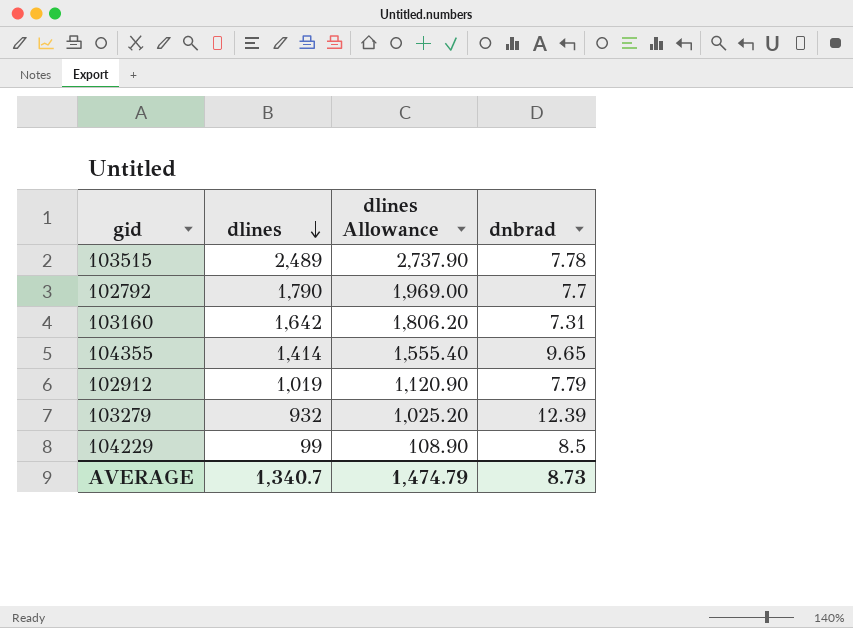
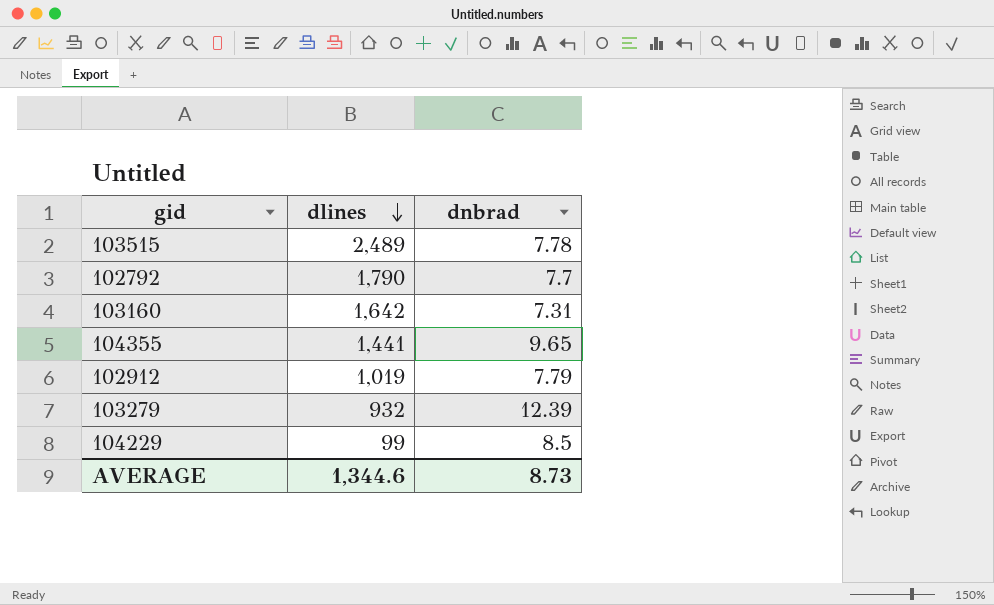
column dlines Allowance | formula: [dlines] * 1.1 -> none
104355 | dlines: 1,414 -> 1,441
AVERAGE | dlines: 1,340.7 -> 1,344.6

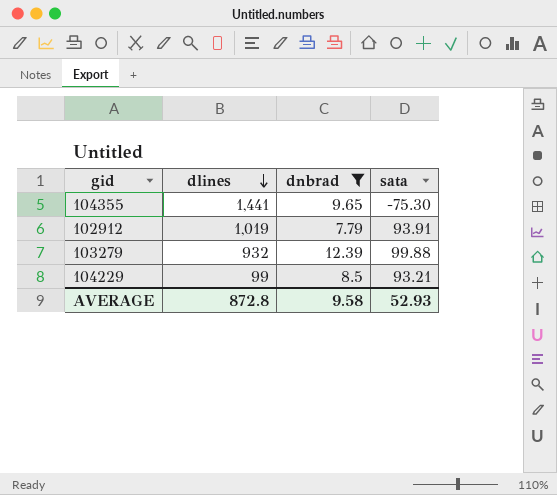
filter: none -> dnbrad >= 7.79
column sata | position: none -> 4
AVERAGE | dlines: 1,344.6 -> 872.8
AVERAGE | dnbrad: 8.73 -> 9.58

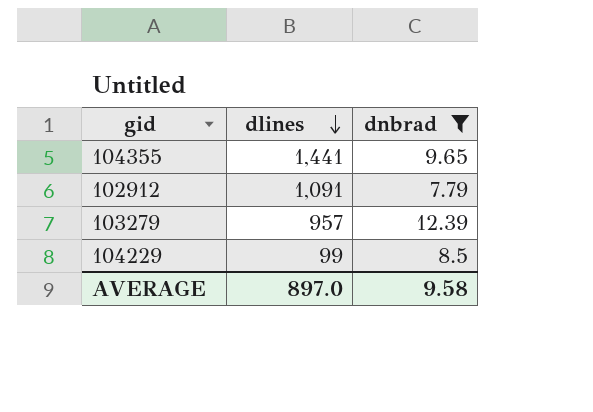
column sata | position: 4 -> none
102912 | dlines: 1,019 -> 1,091
103279 | dlines: 932 -> 957
AVERAGE | dlines: 872.8 -> 897.0

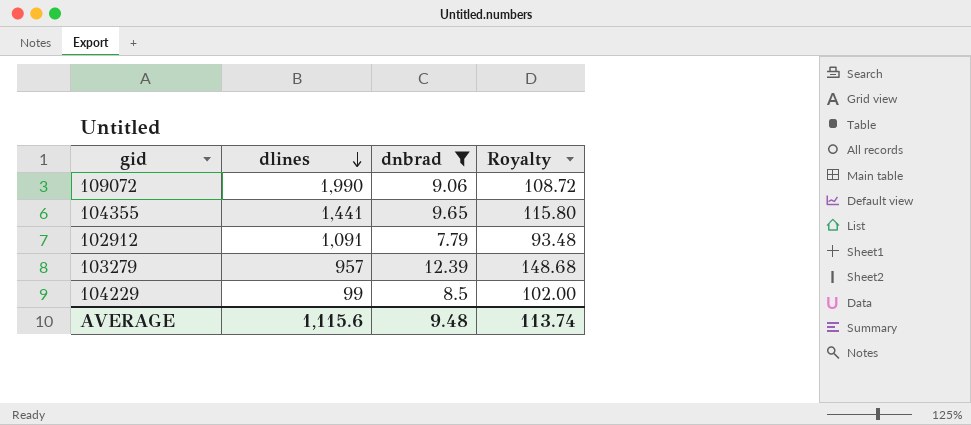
column Royalty | formula: none -> [dnbrad] * 12
row 109072: none -> 1,990 | 9.06 | 108.72
AVERAGE | dlines: 897.0 -> 1,115.6
AVERAGE | dnbrad: 9.58 -> 9.48

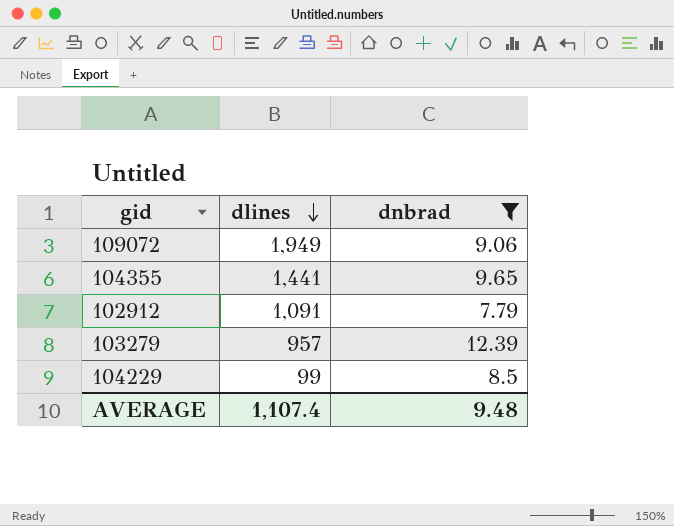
column Royalty | formula: [dnbrad] * 12 -> none
109072 | dlines: 1,990 -> 1,949
AVERAGE | dlines: 1,115.6 -> 1,107.4

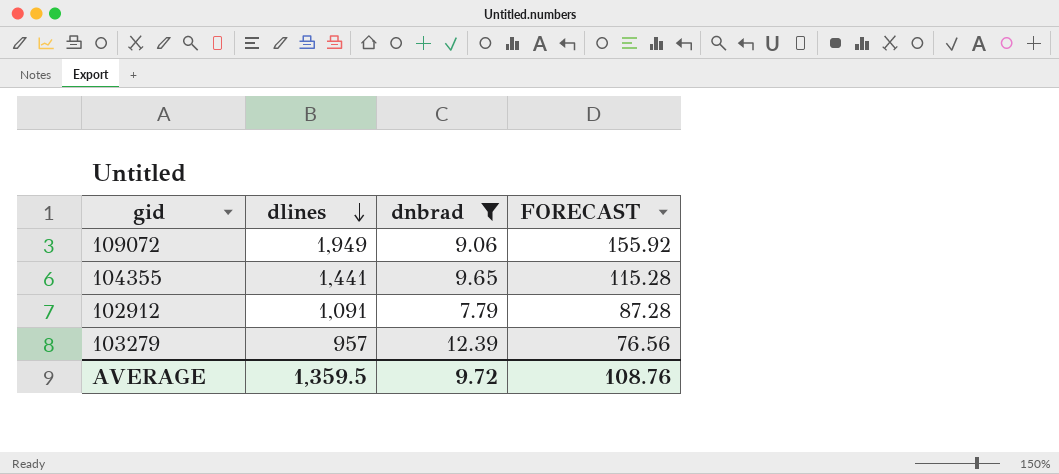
column FORECAST | formula: none -> [dlines] * 0.08
row 104229: 99 | 8.5 -> none
AVERAGE | dlines: 1,107.4 -> 1,359.5
AVERAGE | dnbrad: 9.48 -> 9.72

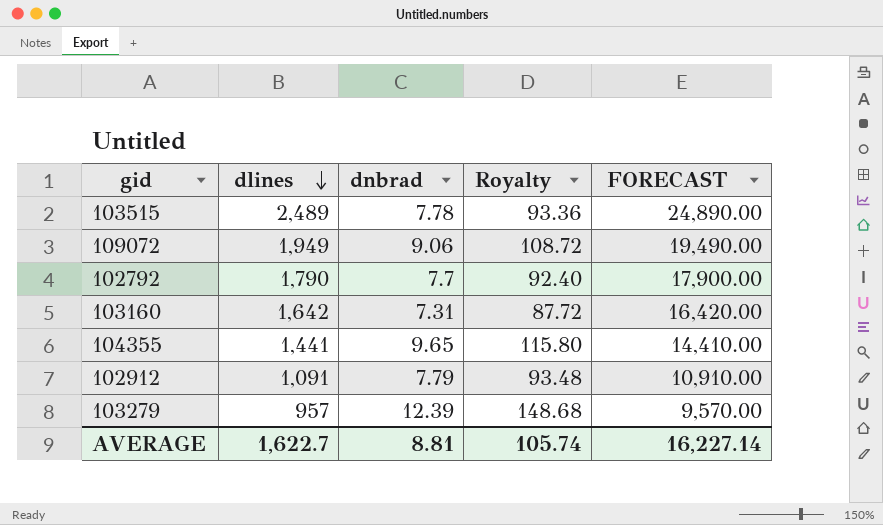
filter: dnbrad >= 7.79 -> none
column Royalty | formula: none -> [dnbrad] * 12
column FORECAST | formula: [dlines] * 0.08 -> [dlines] * 10
AVERAGE | dlines: 1,359.5 -> 1,622.7
AVERAGE | dnbrad: 9.72 -> 8.81
AVERAGE | FORECAST: 108.76 -> 16,227.14

